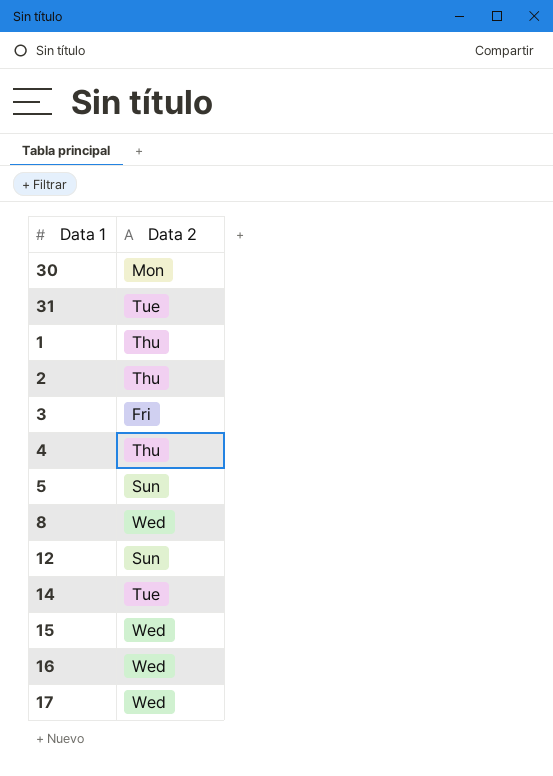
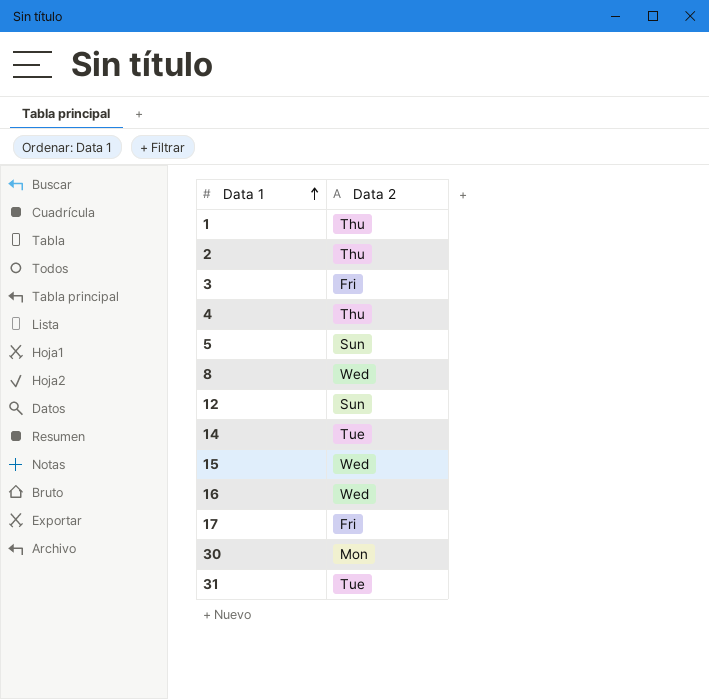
row order: none -> Data 1 ascending
17 | Data 2: Wed -> Fri

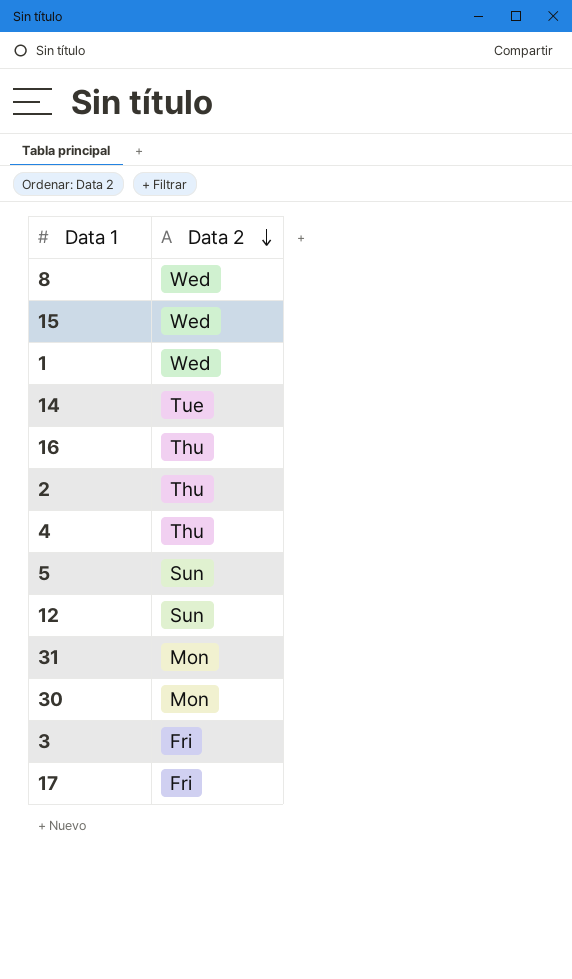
row order: Data 1 ascending -> Data 2 descending
1 | Data 2: Thu -> Wed
16 | Data 2: Wed -> Thu
31 | Data 2: Tue -> Mon

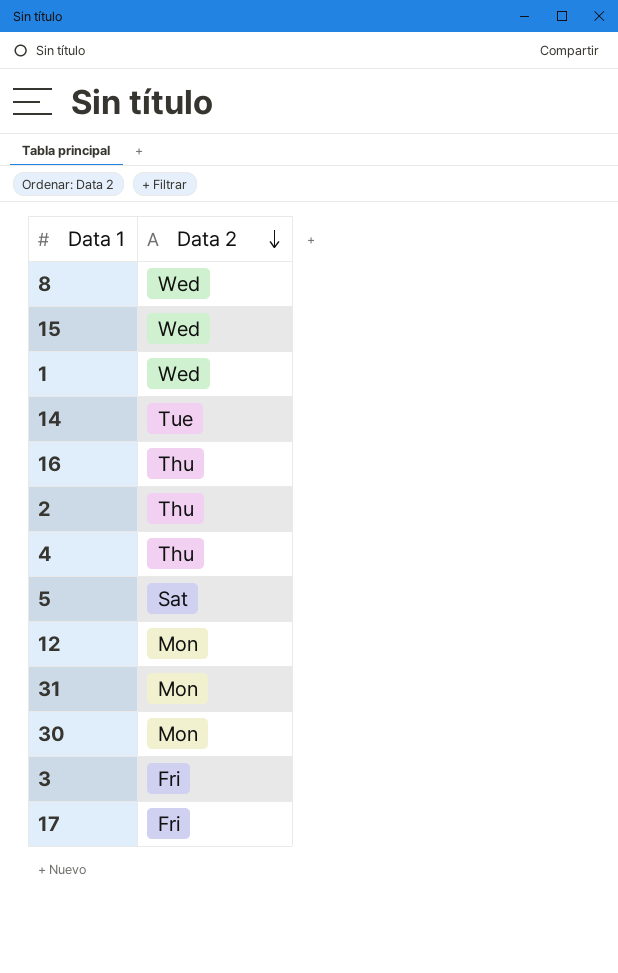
5 | Data 2: Sun -> Sat
12 | Data 2: Sun -> Mon

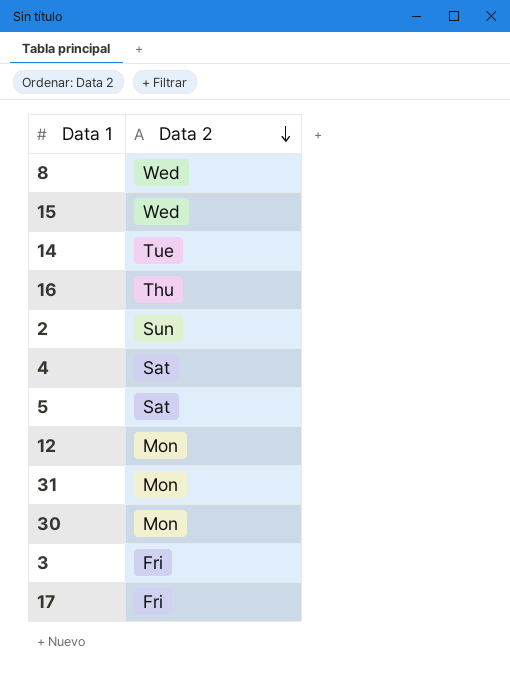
row 1: Wed -> none
2 | Data 2: Thu -> Sun
4 | Data 2: Thu -> Sat

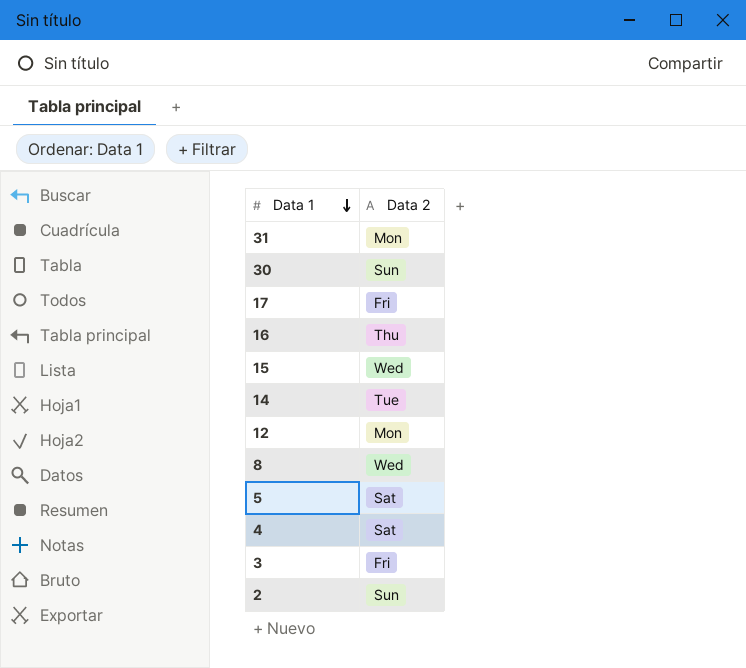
row order: Data 2 descending -> Data 1 descending
30 | Data 2: Mon -> Sun

